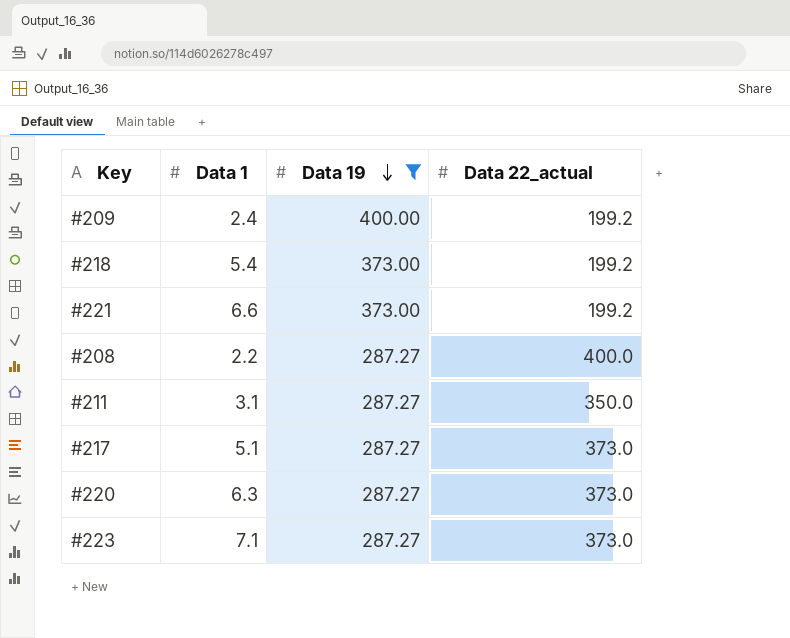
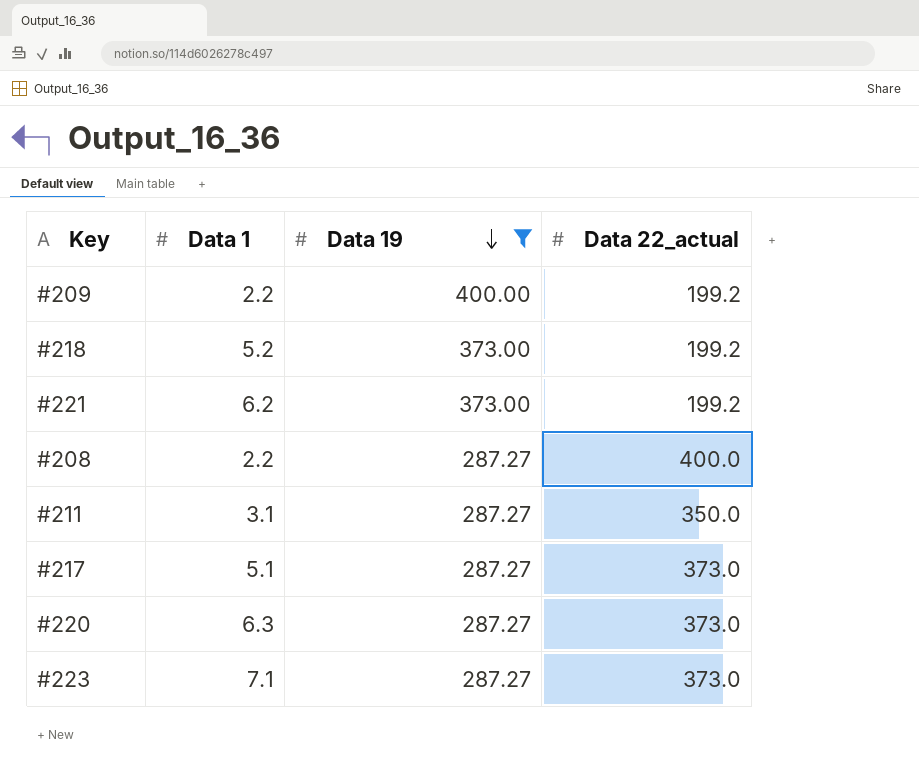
#209 | Data 1: 2.4 -> 2.2
#218 | Data 1: 5.4 -> 5.2
#221 | Data 1: 6.6 -> 6.2

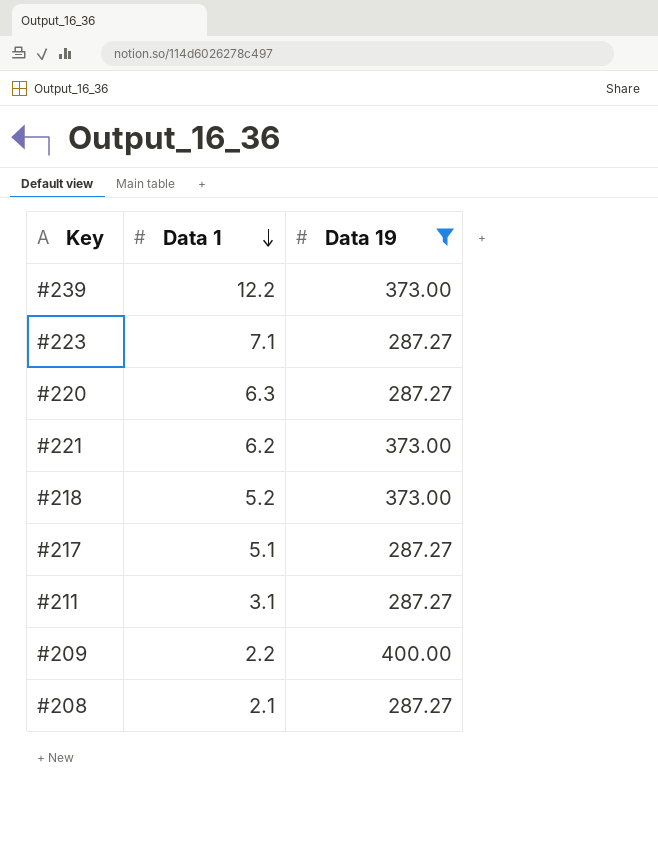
row order: Data 19 descending -> Data 1 descending
column Data 22_actual | position: 4 -> none
row #239: none -> 12.2 | 373.00
#208 | Data 1: 2.2 -> 2.1

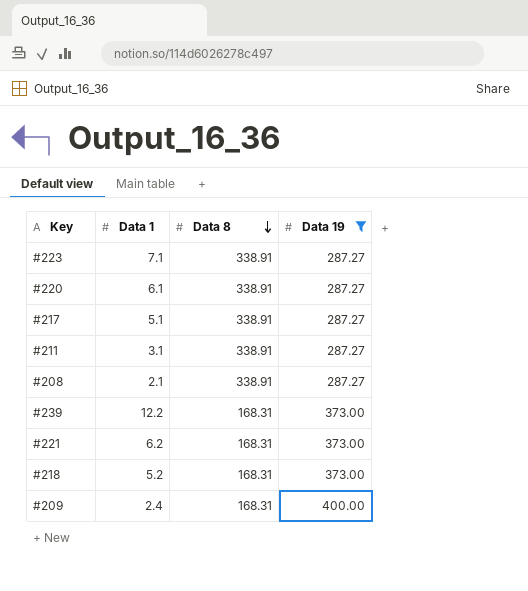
row order: Data 1 descending -> Data 8 descending
column Data 8 | position: none -> 3
#220 | Data 1: 6.3 -> 6.1
#209 | Data 1: 2.2 -> 2.4

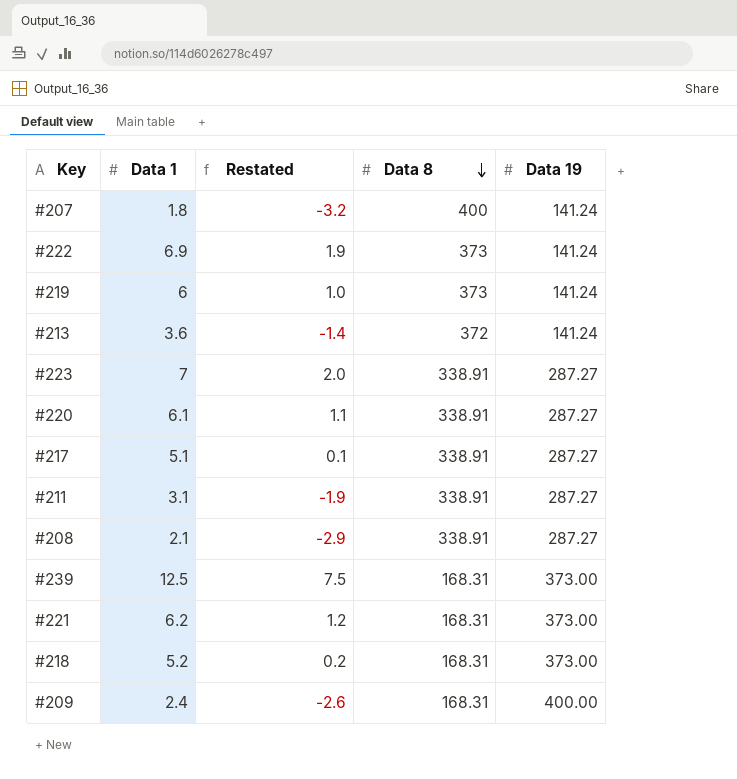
filter: Data 19 != 141.24 -> none
column Restated | formula: none -> [Data 1] - 5
#223 | Data 1: 7.1 -> 7
#239 | Data 1: 12.2 -> 12.5

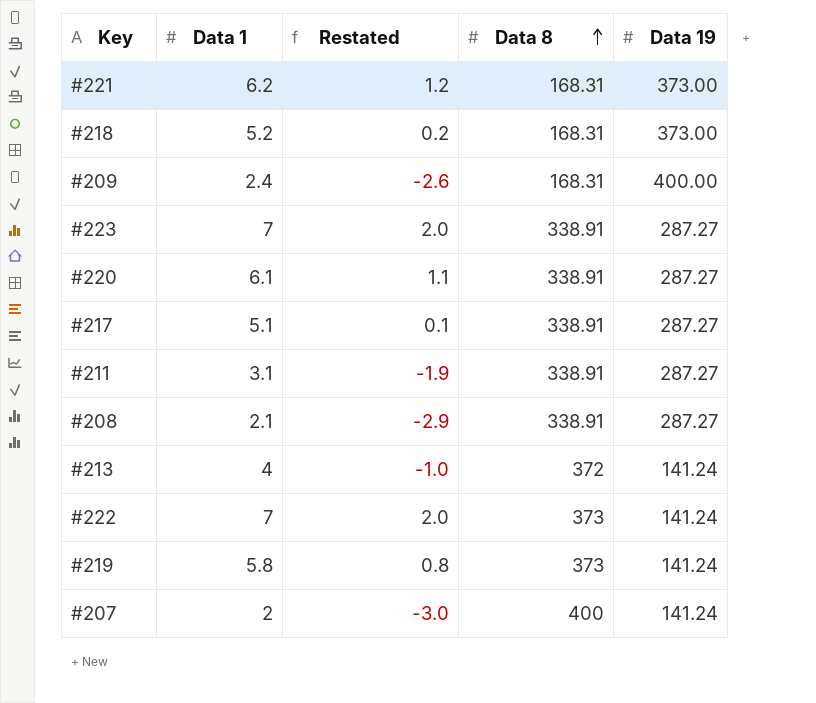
row order: Data 8 descending -> Data 8 ascending
row #239: 12.5 | 7.5 | 168.31 | 373.00 -> none
#213 | Data 1: 3.6 -> 4
#213 | Restated: -1.4 -> -1.0
#222 | Data 1: 6.9 -> 7
#222 | Restated: 1.9 -> 2.0
#219 | Data 1: 6 -> 5.8
#219 | Restated: 1.0 -> 0.8
#207 | Data 1: 1.8 -> 2
#207 | Restated: -3.2 -> -3.0

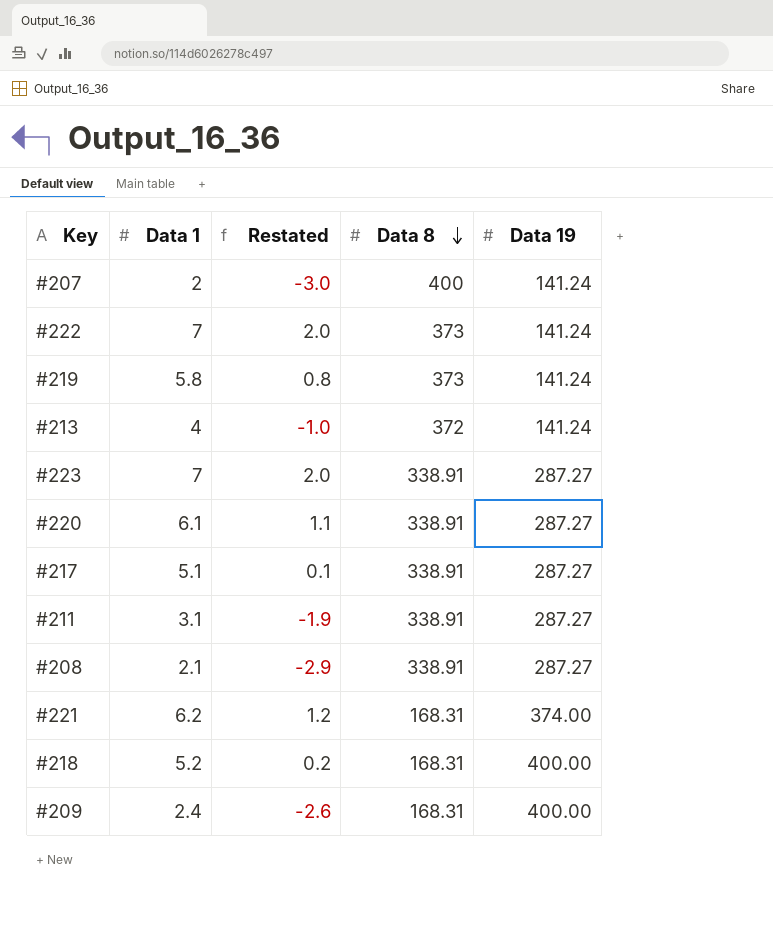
row order: Data 8 ascending -> Data 8 descending
#221 | Data 19: 373.00 -> 374.00
#218 | Data 19: 373.00 -> 400.00

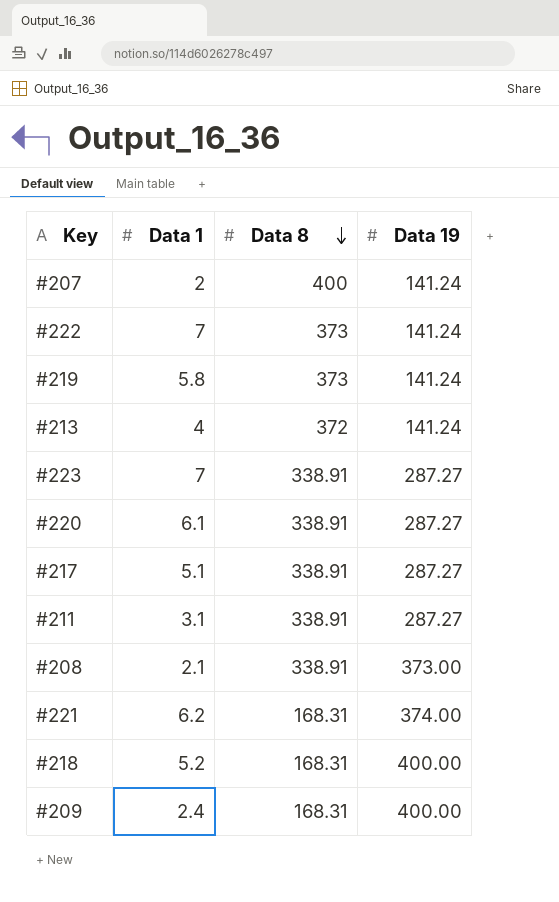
column Restated | formula: [Data 1] - 5 -> none
#208 | Data 19: 287.27 -> 373.00

